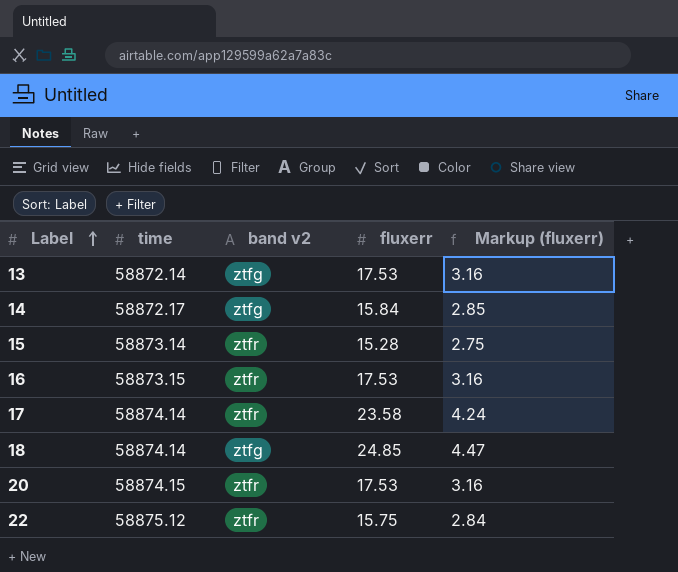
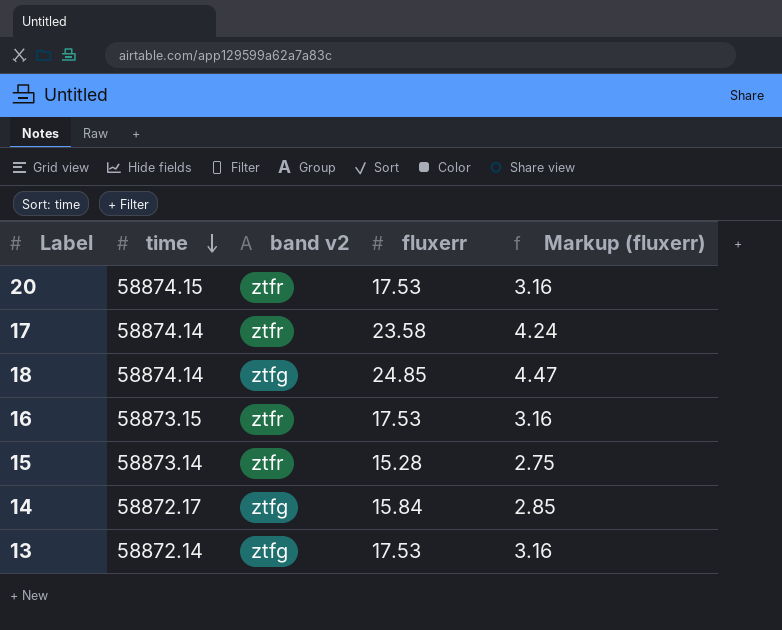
row order: Label ascending -> time descending
row 22: 58875.12 | ztfr | 15.75 | 2.84 -> none

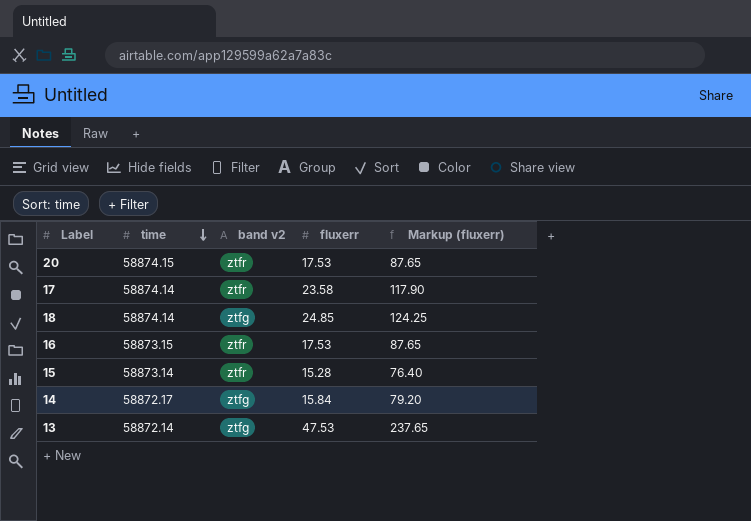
column Markup (fluxerr) | formula: [fluxerr] * 0.18 -> [fluxerr] * 5
13 | fluxerr: 17.53 -> 47.53

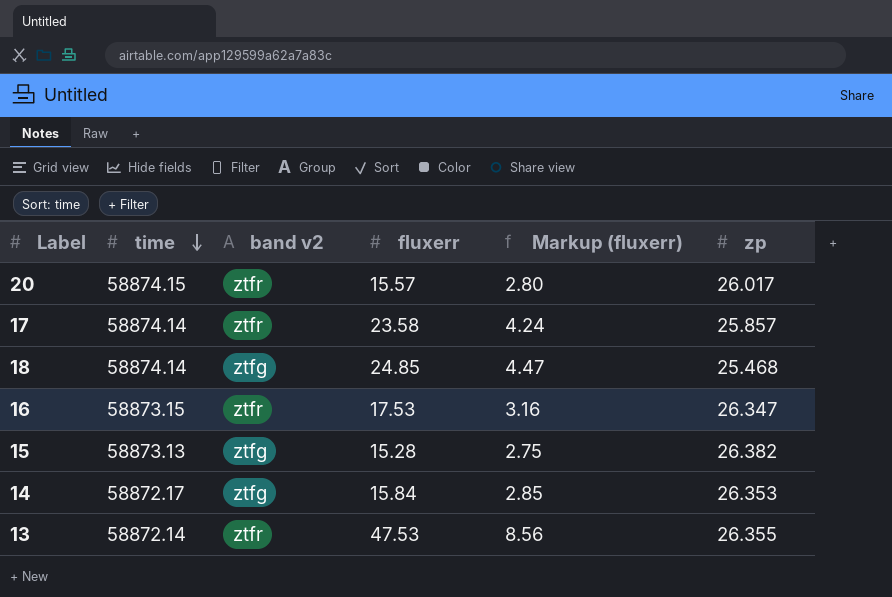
column Markup (fluxerr) | formula: [fluxerr] * 5 -> [fluxerr] * 0.18
column zp | position: none -> 6
20 | fluxerr: 17.53 -> 15.57
15 | time: 58873.14 -> 58873.13
15 | band v2: ztfr -> ztfg
13 | band v2: ztfg -> ztfr

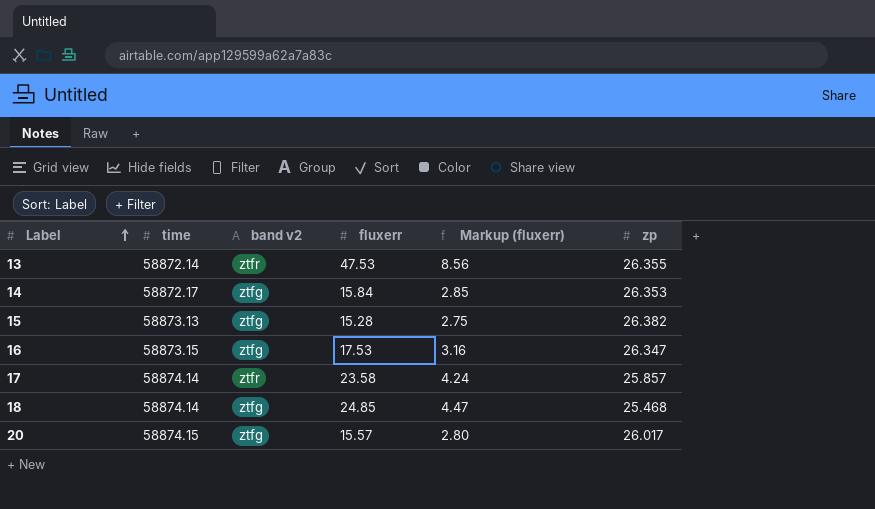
row order: time descending -> Label ascending
16 | band v2: ztfr -> ztfg
20 | band v2: ztfr -> ztfg

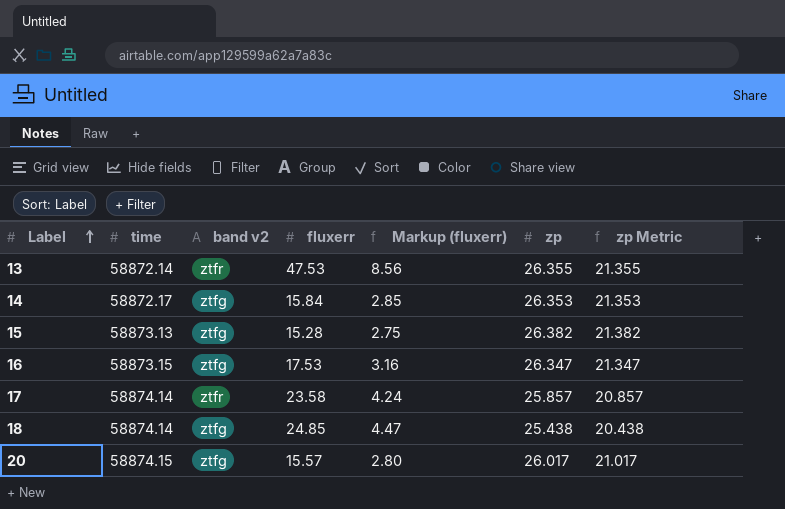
column zp Metric | formula: none -> [zp] - 5
18 | zp: 25.468 -> 25.438

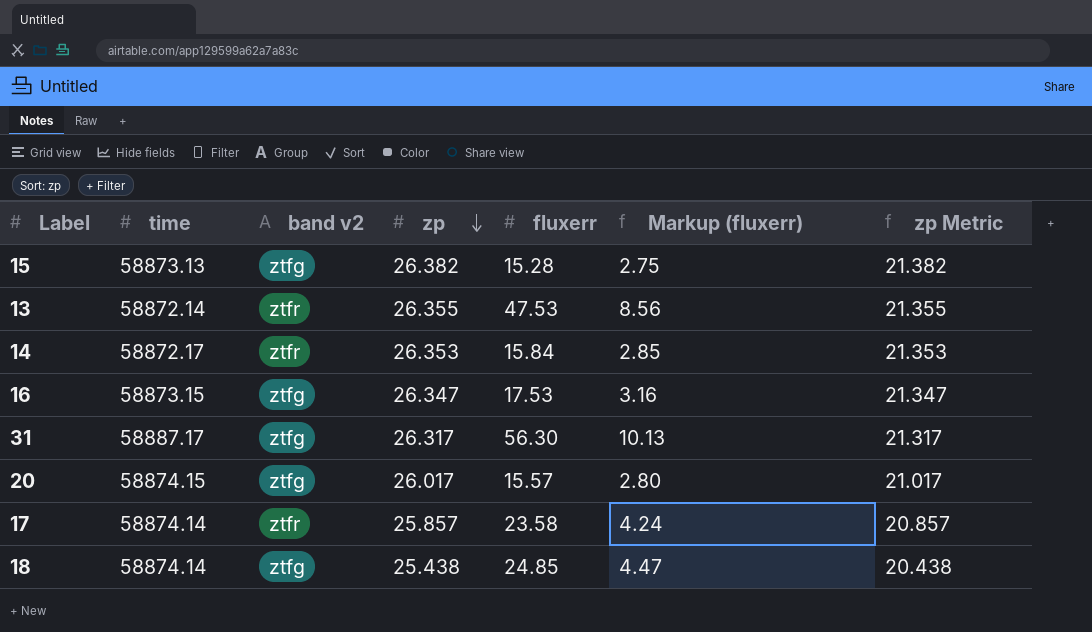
row order: Label ascending -> zp descending
column zp | position: 6 -> 4
14 | band v2: ztfg -> ztfr
row 31: none -> 58887.17 | ztfg | 26.317 | 56.30 | 10.13 | 21.317

